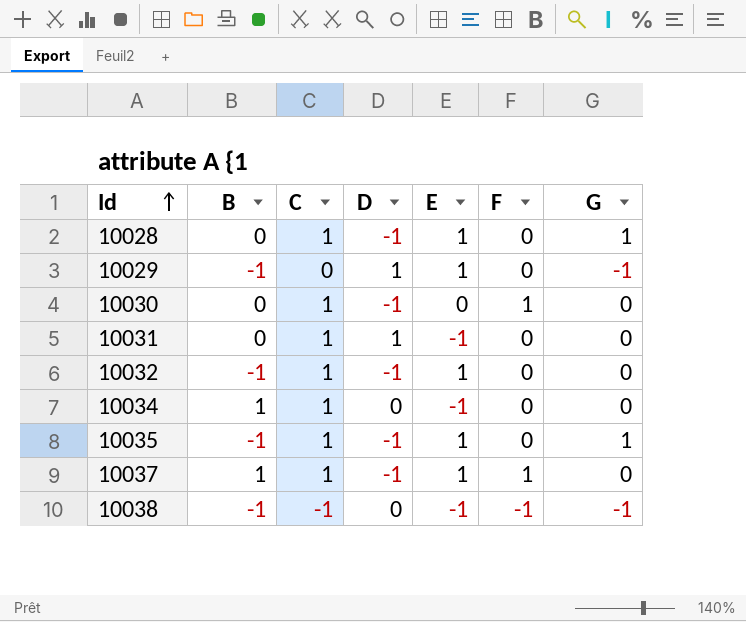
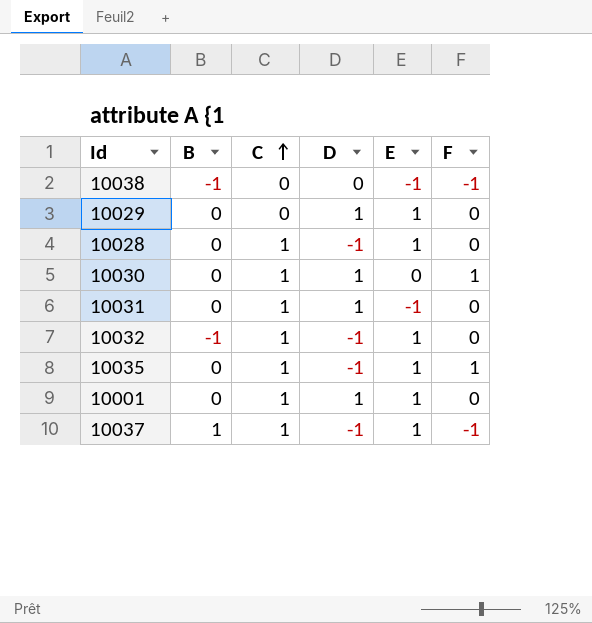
row order: Id ascending -> C ascending
column G | position: 7 -> none
row 10034: 1 | 1 | 0 | -1 | 0 | 0 -> none
10038 | C: -1 -> 0
10029 | B: -1 -> 0
10030 | D: -1 -> 1
10035 | B: -1 -> 0
10035 | F: 0 -> 1
row 10001: none -> 0 | 1 | 1 | 1 | 0
10037 | F: 1 -> -1

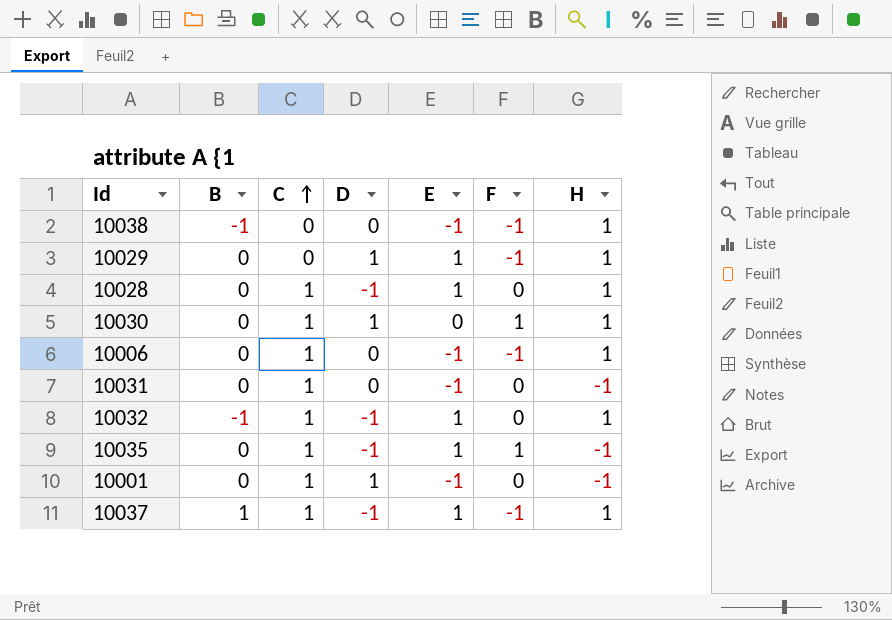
column H | position: none -> 7
10029 | F: 0 -> -1
row 10006: none -> 0 | 1 | 0 | -1 | -1 | 1
10031 | D: 1 -> 0
10001 | E: 1 -> -1

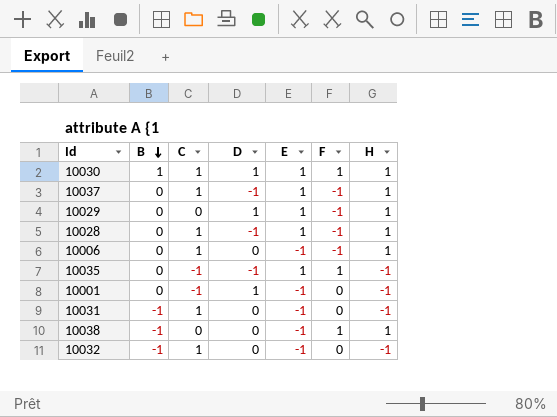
row order: C ascending -> B descending
10030 | B: 0 -> 1
10030 | E: 0 -> 1
10037 | B: 1 -> 0
10028 | F: 0 -> -1
10035 | C: 1 -> -1
10001 | C: 1 -> -1
10031 | B: 0 -> -1
10038 | F: -1 -> 1
10032 | D: -1 -> 0
10032 | E: 1 -> -1
10032 | H: 1 -> -1

